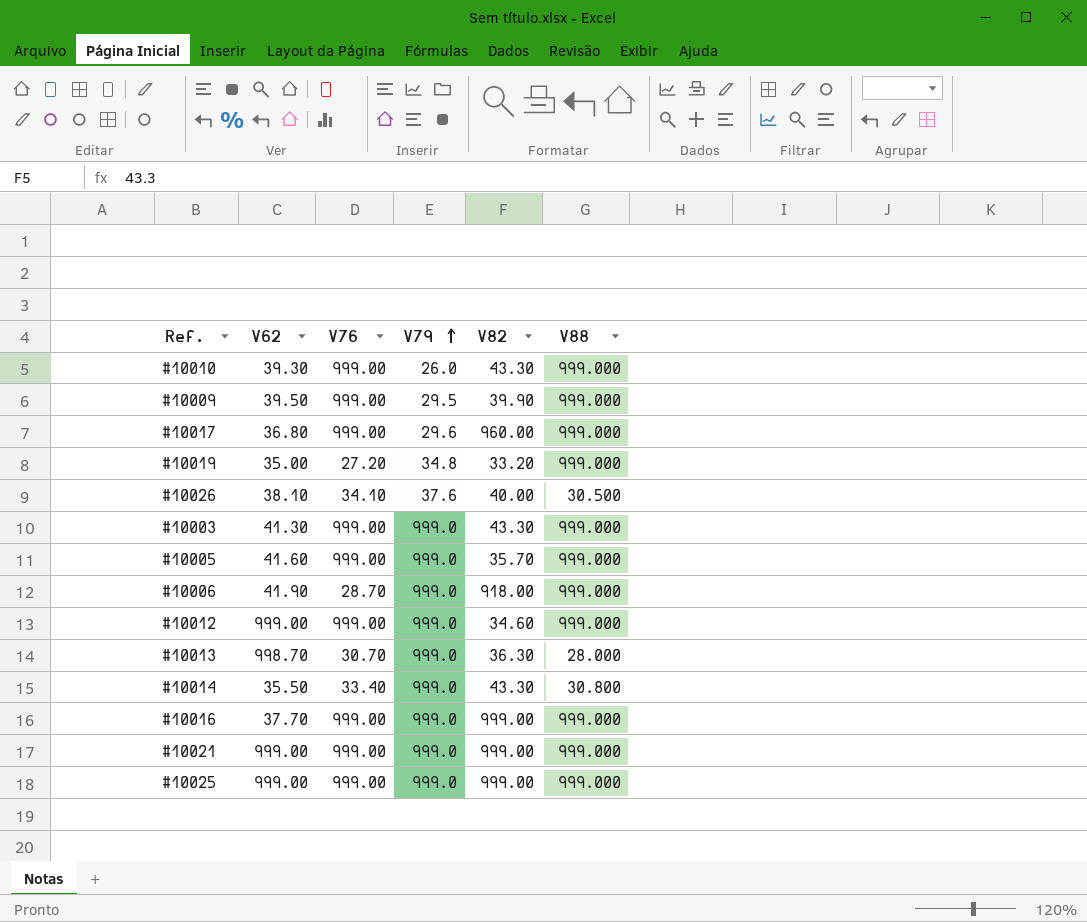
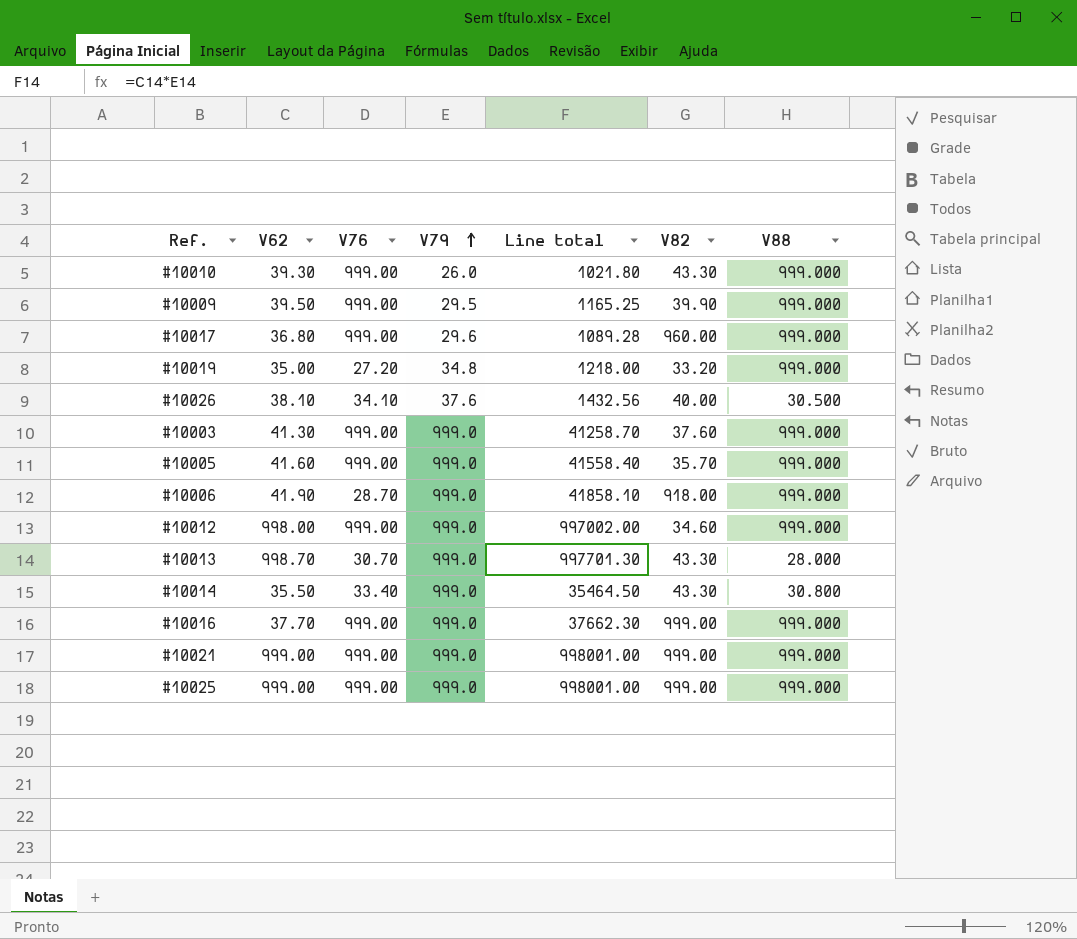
column Line total | formula: none -> [V62] * [V79]
#10003 | V82: 43.30 -> 37.60
#10012 | V62: 999.00 -> 998.00
#10013 | V82: 36.30 -> 43.30

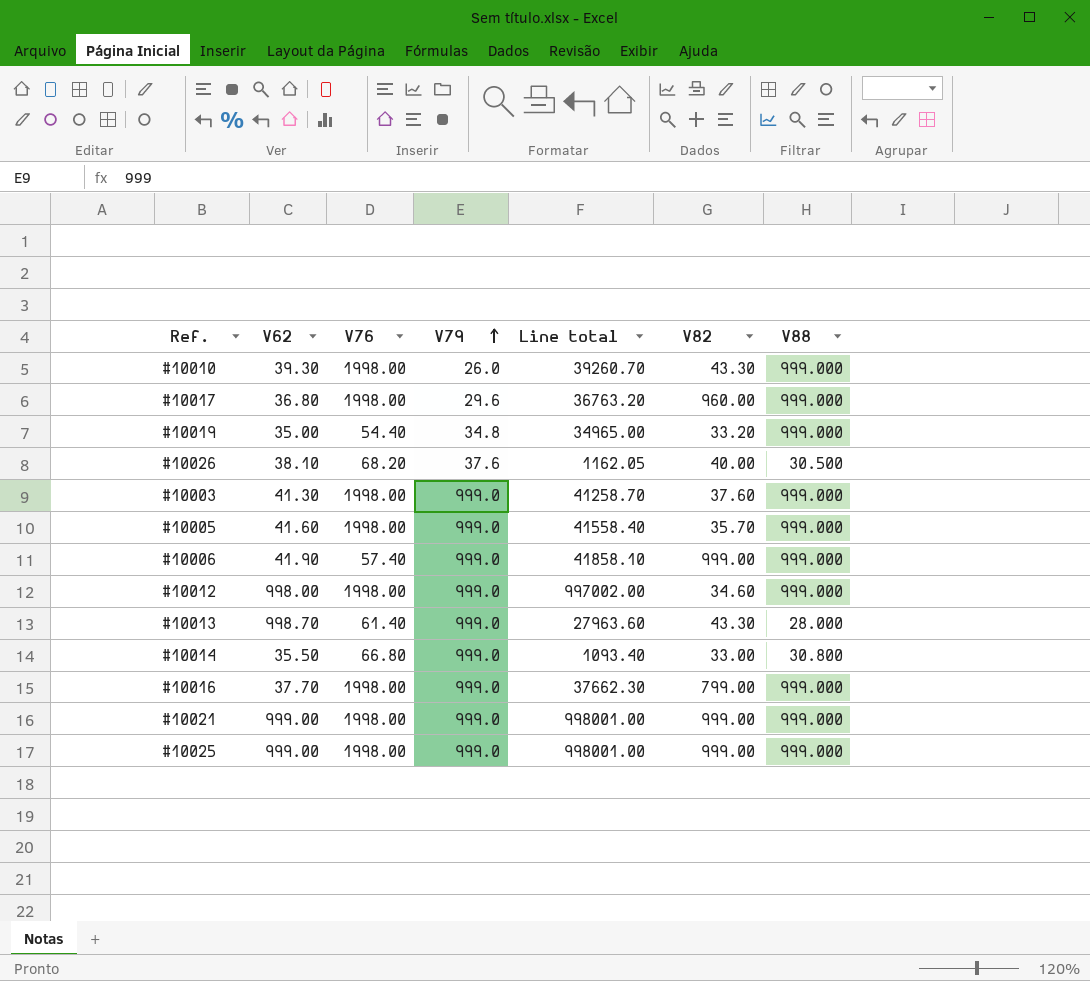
column Line total | formula: [V62] * [V79] -> [V62] * [V88]
row #10009: 39.50 | 999.00 | 29.5 | 1165.25 | 39.90 | 999.000 -> none
#10010 | V76: 999.00 -> 1998.00
#10017 | V76: 999.00 -> 1998.00
#10019 | V76: 27.20 -> 54.40
#10026 | V76: 34.10 -> 68.20
#10003 | V76: 999.00 -> 1998.00
#10005 | V76: 999.00 -> 1998.00
#10006 | V76: 28.70 -> 57.40
#10006 | V82: 918.00 -> 999.00
#10012 | V76: 999.00 -> 1998.00
#10013 | V76: 30.70 -> 61.40
#10014 | V76: 33.40 -> 66.80
#10014 | V82: 43.30 -> 33.00
#10016 | V76: 999.00 -> 1998.00
#10016 | V82: 999.00 -> 799.00
#10021 | V76: 999.00 -> 1998.00
#10025 | V76: 999.00 -> 1998.00

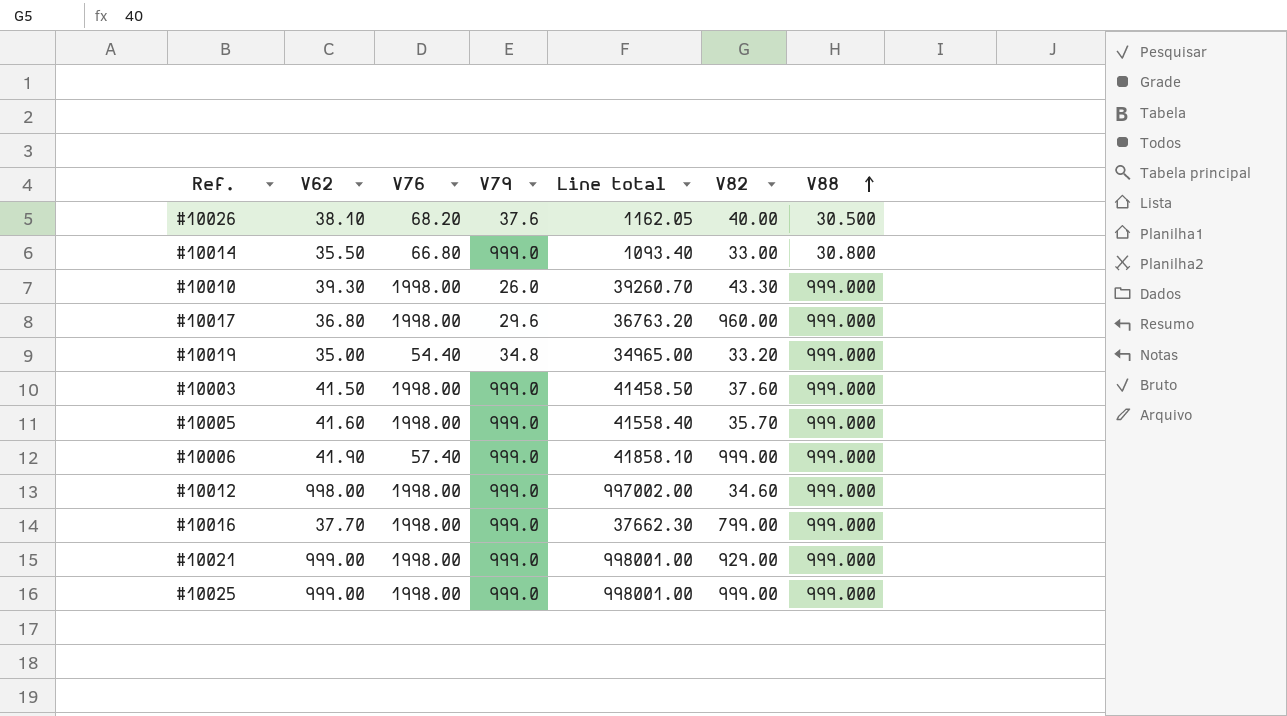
row order: V79 ascending -> V88 ascending
row #10013: 998.70 | 61.40 | 999.0 | 27963.60 | 43.30 | 28.000 -> none
#10003 | V62: 41.30 -> 41.50
#10003 | Line total: 41258.70 -> 41458.50
#10021 | V82: 999.00 -> 929.00

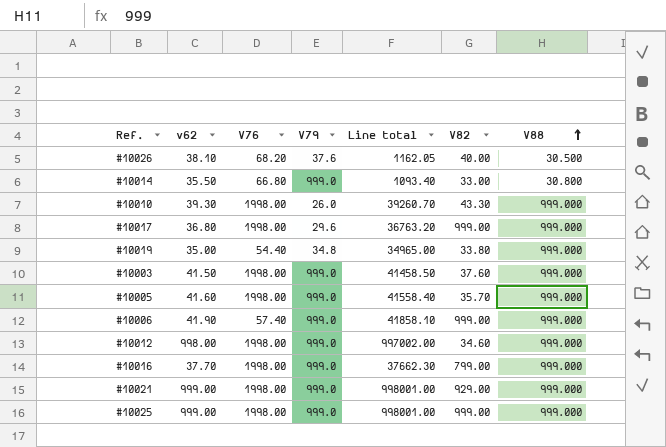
column name: V62 -> v62
#10017 | V82: 960.00 -> 999.00
#10019 | V82: 33.20 -> 33.80

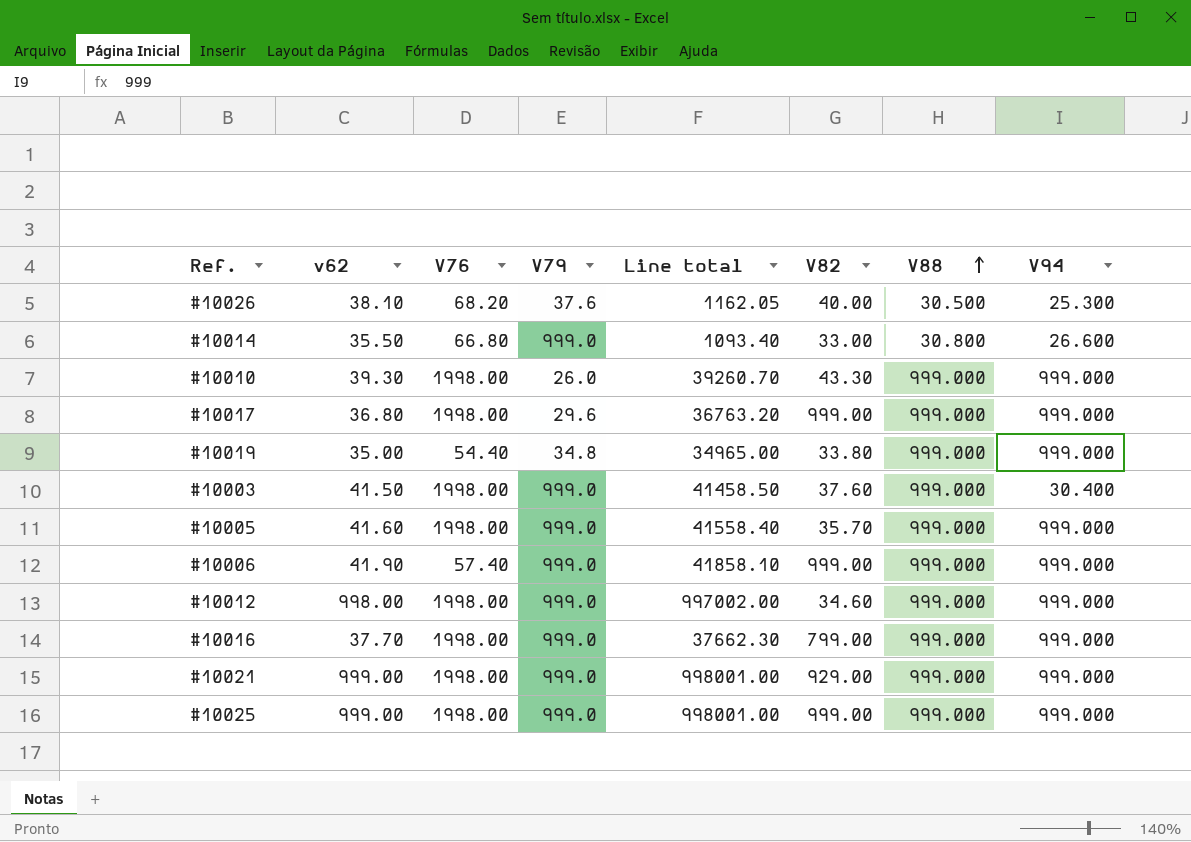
column V94 | position: none -> 8

